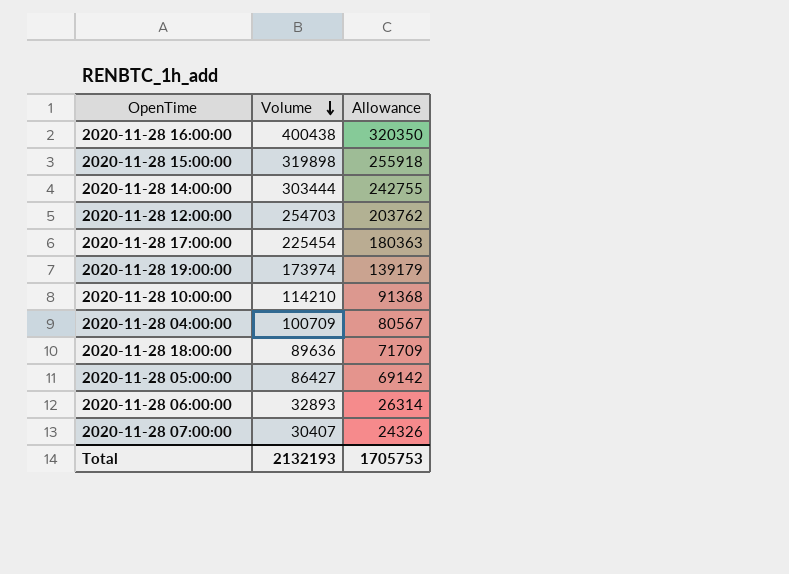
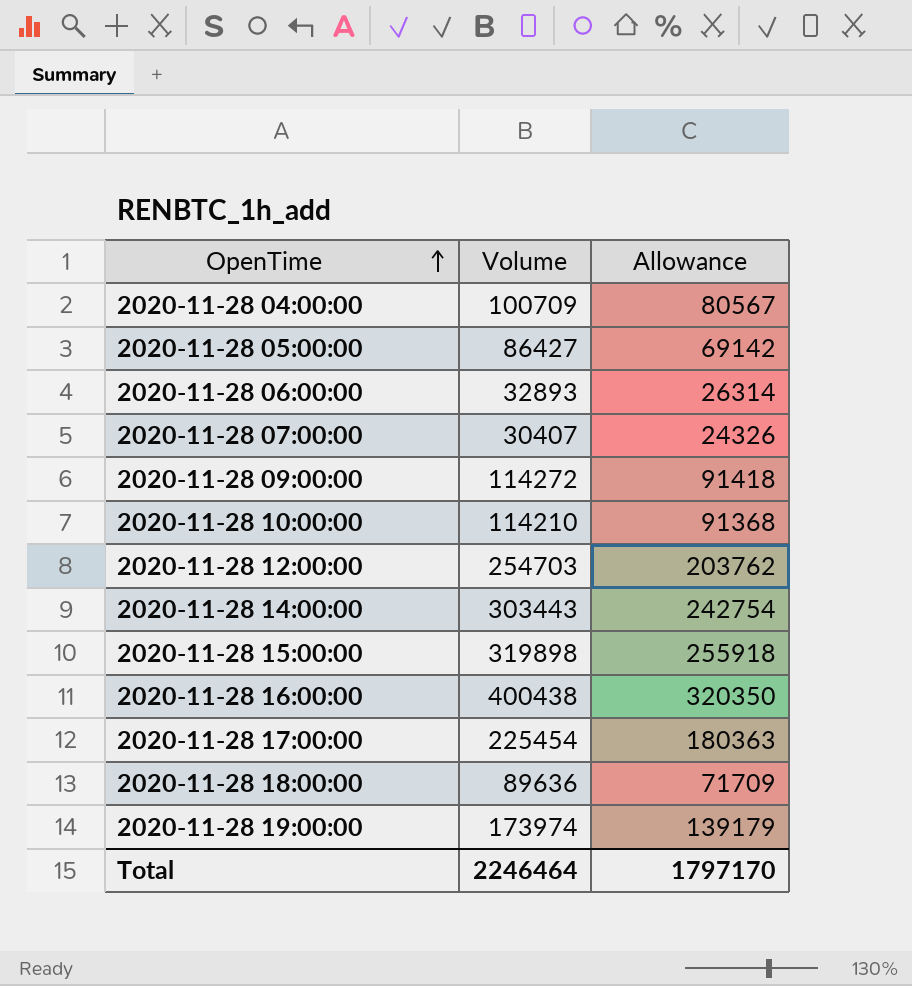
row order: Volume descending -> OpenTime ascending
row 2020-11-28 09:00:00: none -> 114272 | 91418
2020-11-28 14:00:00 | Volume: 303444 -> 303443
2020-11-28 14:00:00 | Allowance: 242755 -> 242754
Total | Volume: 2132193 -> 2246464
Total | Allowance: 1705753 -> 1797170

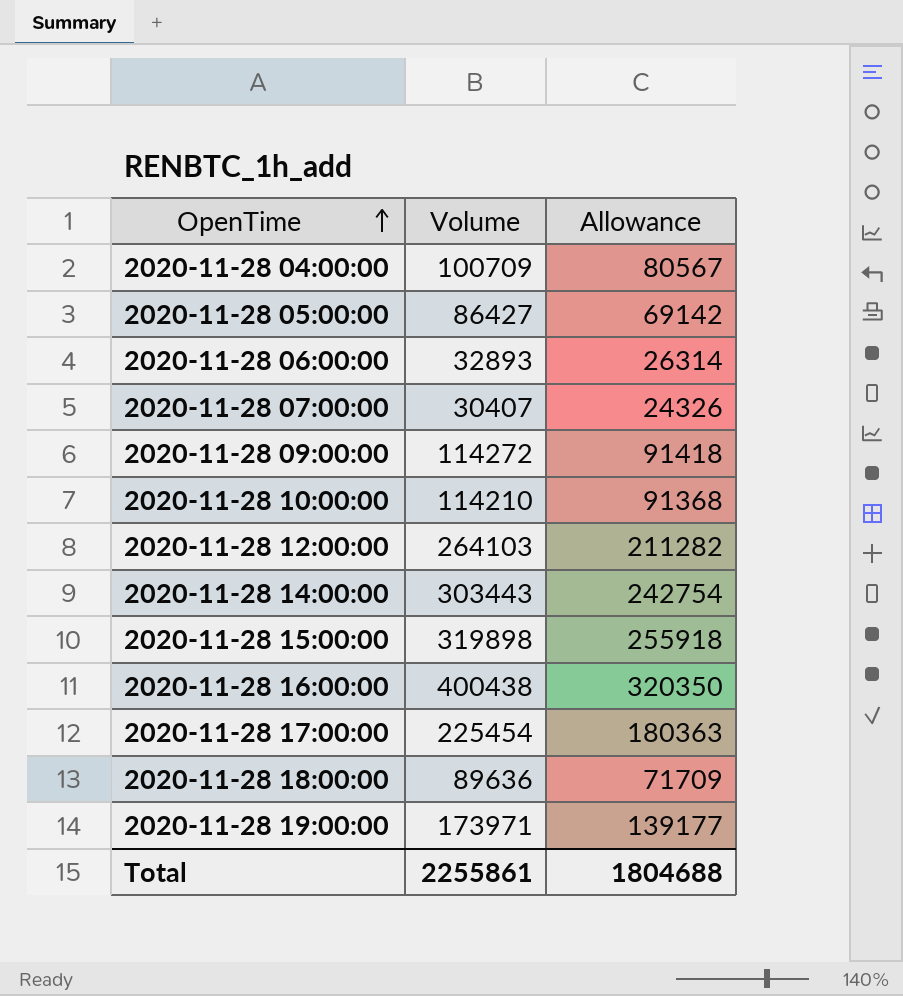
2020-11-28 12:00:00 | Volume: 254703 -> 264103
2020-11-28 12:00:00 | Allowance: 203762 -> 211282
2020-11-28 19:00:00 | Volume: 173974 -> 173971
2020-11-28 19:00:00 | Allowance: 139179 -> 139177
Total | Volume: 2246464 -> 2255861
Total | Allowance: 1797170 -> 1804688

